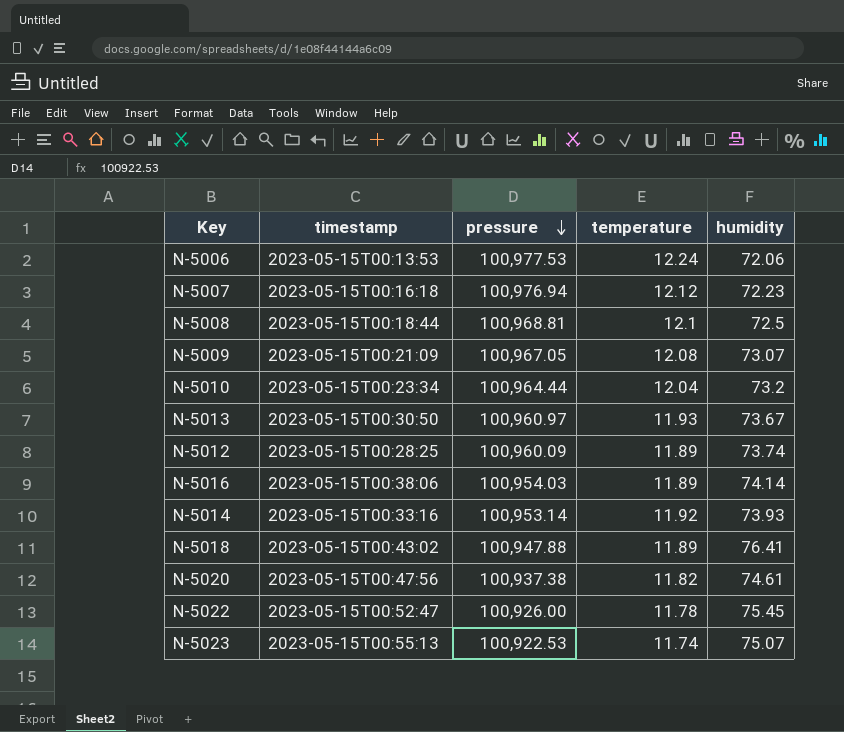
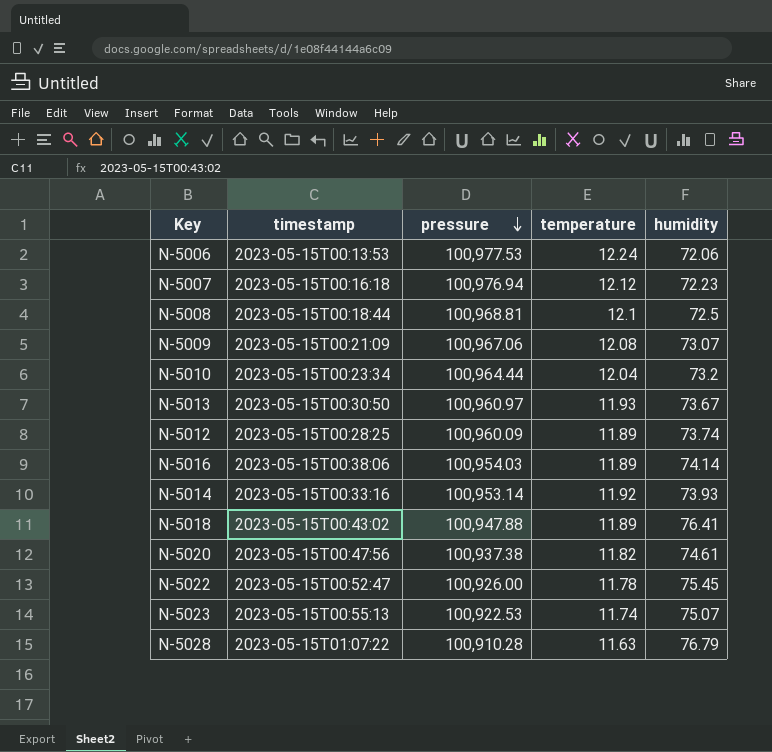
N-5009 | pressure: 100,967.05 -> 100,967.06
row N-5028: none -> 2023-05-15T01:07:22 | 100,910.28 | 11.63 | 76.79

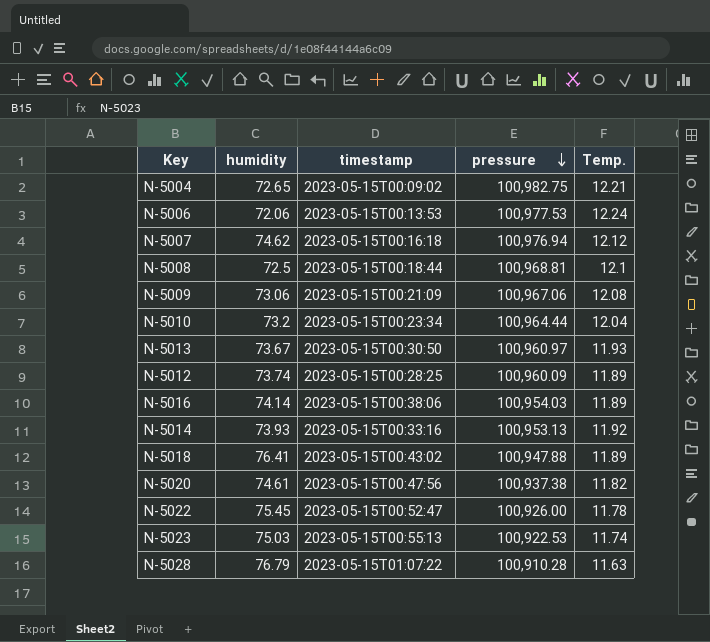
column humidity | position: 5 -> 2
column name: temperature -> Temp.
row N-5004: none -> 72.65 | 2023-05-15T00:09:02 | 100,982.75 | 12.21
N-5007 | humidity: 72.23 -> 74.62
N-5009 | humidity: 73.07 -> 73.06
N-5014 | pressure: 100,953.14 -> 100,953.13
N-5023 | humidity: 75.07 -> 75.03

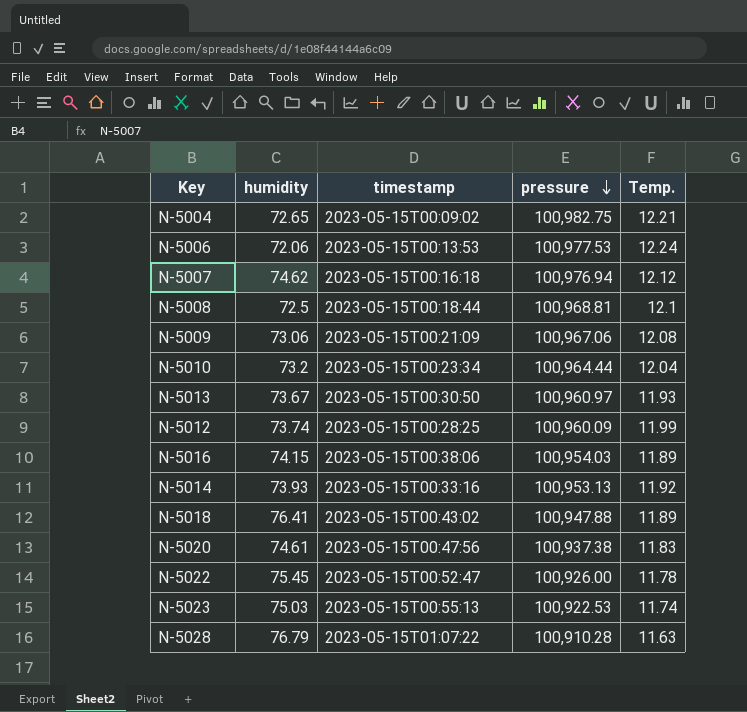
N-5012 | Temp.: 11.89 -> 11.99
N-5016 | humidity: 74.14 -> 74.15
N-5020 | Temp.: 11.82 -> 11.83

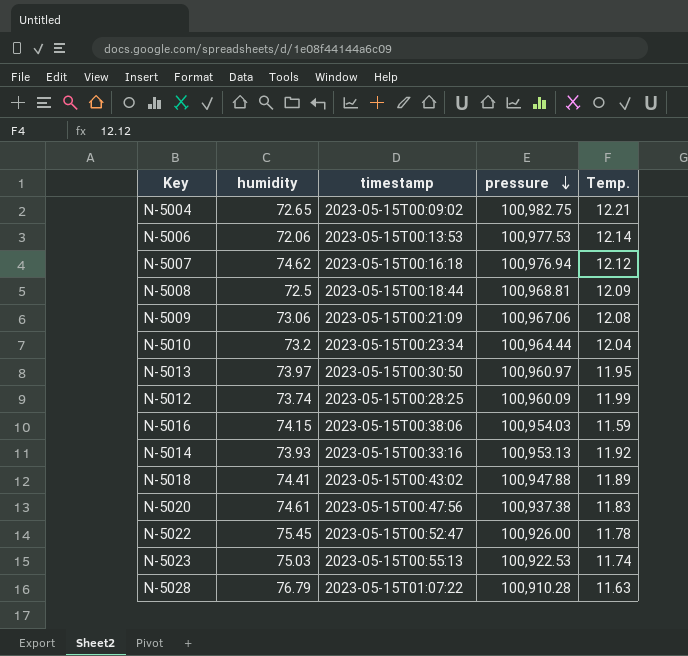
N-5006 | Temp.: 12.24 -> 12.14
N-5008 | Temp.: 12.1 -> 12.09
N-5013 | humidity: 73.67 -> 73.97
N-5013 | Temp.: 11.93 -> 11.95
N-5016 | Temp.: 11.89 -> 11.59
N-5018 | humidity: 76.41 -> 74.41

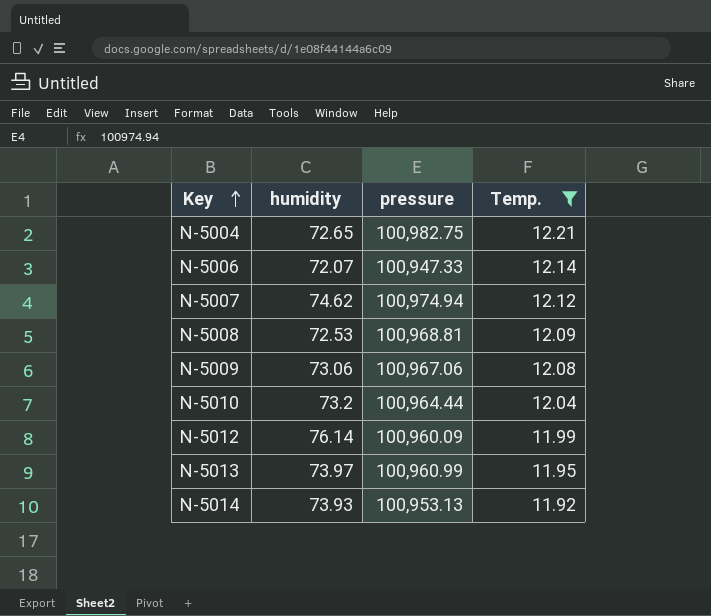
filter: none -> Temp. >= 11.92
row order: pressure descending -> Key ascending
column timestamp | position: 3 -> none
N-5006 | humidity: 72.06 -> 72.07
N-5006 | pressure: 100,977.53 -> 100,947.33
N-5007 | pressure: 100,976.94 -> 100,974.94
N-5008 | humidity: 72.5 -> 72.53
N-5012 | humidity: 73.74 -> 76.14
N-5013 | pressure: 100,960.97 -> 100,960.99

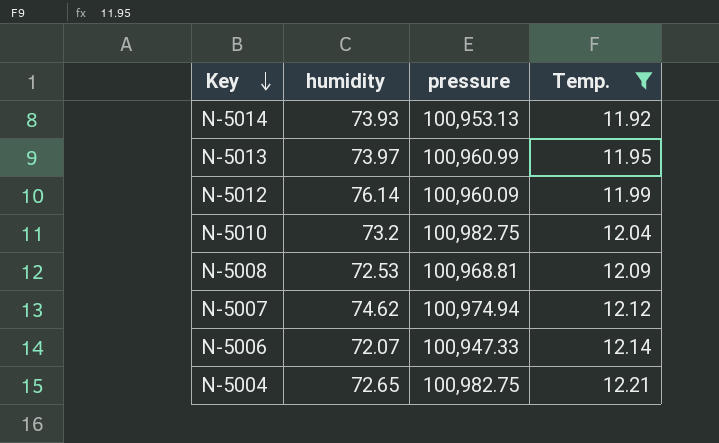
row order: Key ascending -> Key descending
row N-5009: 73.06 | 100,967.06 | 12.08 -> none
N-5010 | pressure: 100,964.44 -> 100,982.75

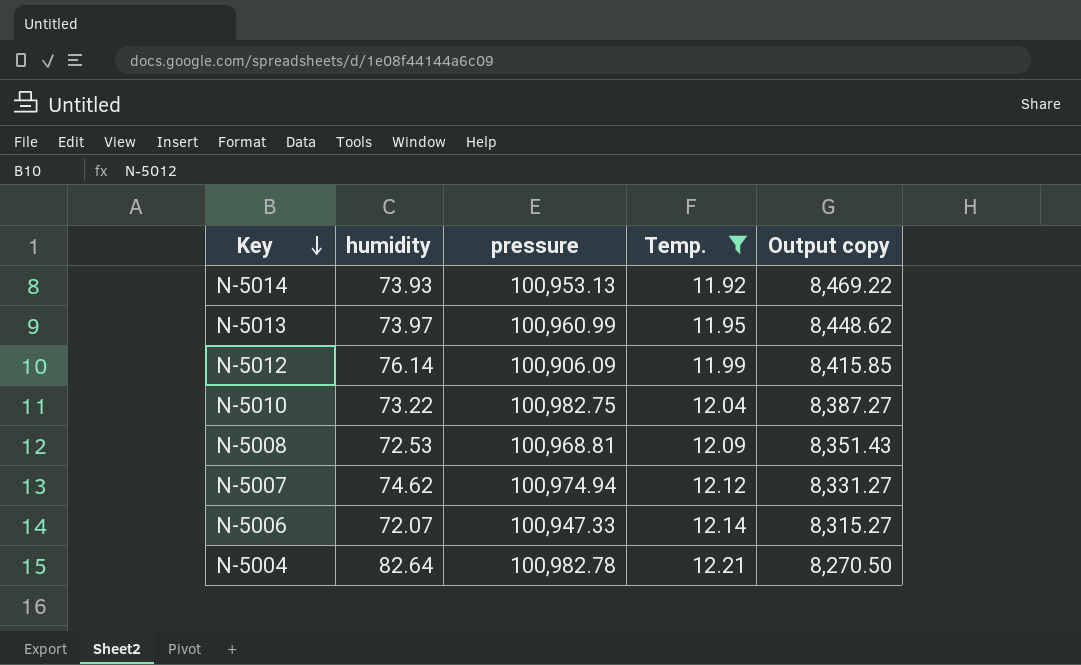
column Output copy | formula: none -> [pressure] / [Temp.]
N-5012 | pressure: 100,960.09 -> 100,906.09
N-5010 | humidity: 73.2 -> 73.22
N-5004 | humidity: 72.65 -> 82.64
N-5004 | pressure: 100,982.75 -> 100,982.78

